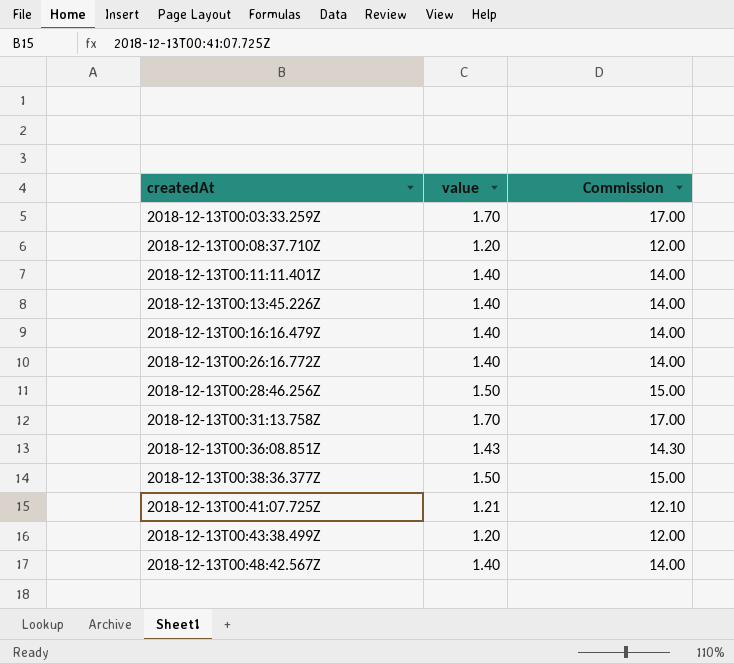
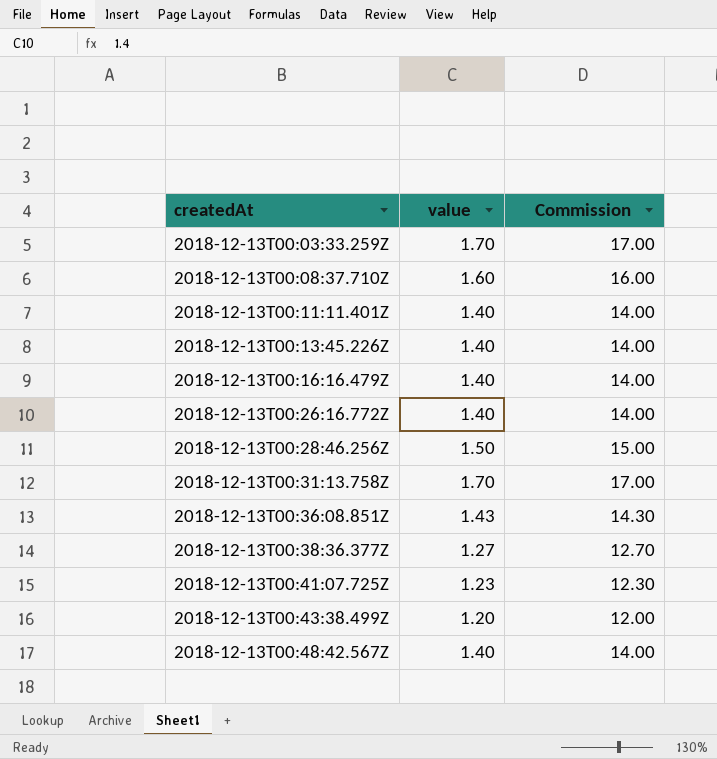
2018-12-13T00:08:37.710Z | value: 1.20 -> 1.60
2018-12-13T00:08:37.710Z | Commission: 12.00 -> 16.00
2018-12-13T00:38:36.377Z | value: 1.50 -> 1.27
2018-12-13T00:38:36.377Z | Commission: 15.00 -> 12.70
2018-12-13T00:41:07.725Z | value: 1.21 -> 1.23
2018-12-13T00:41:07.725Z | Commission: 12.10 -> 12.30

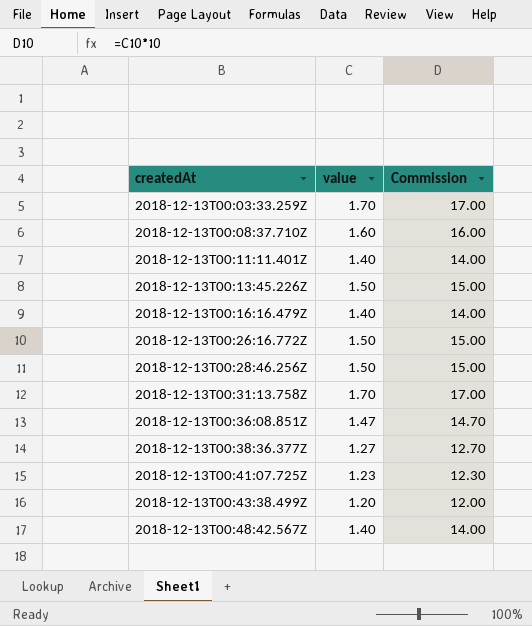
2018-12-13T00:13:45.226Z | value: 1.40 -> 1.50
2018-12-13T00:13:45.226Z | Commission: 14.00 -> 15.00
2018-12-13T00:26:16.772Z | value: 1.40 -> 1.50
2018-12-13T00:26:16.772Z | Commission: 14.00 -> 15.00
2018-12-13T00:36:08.851Z | value: 1.43 -> 1.47
2018-12-13T00:36:08.851Z | Commission: 14.30 -> 14.70

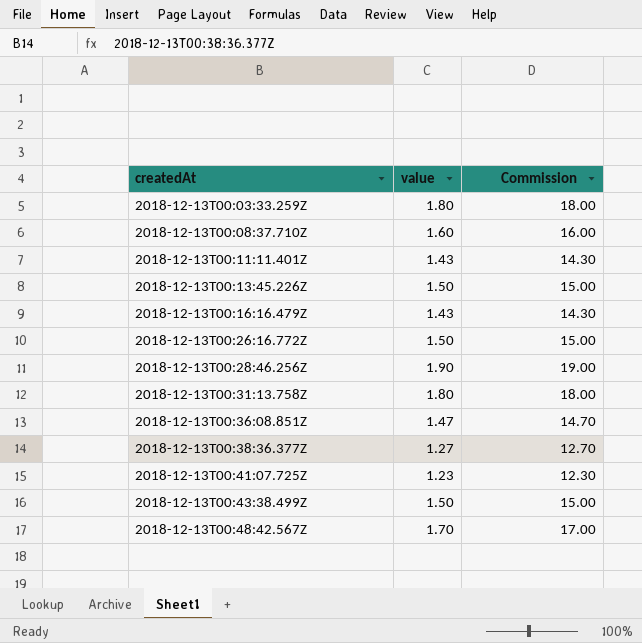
2018-12-13T00:03:33.259Z | value: 1.70 -> 1.80
2018-12-13T00:03:33.259Z | Commission: 17.00 -> 18.00
2018-12-13T00:11:11.401Z | value: 1.40 -> 1.43
2018-12-13T00:11:11.401Z | Commission: 14.00 -> 14.30
2018-12-13T00:16:16.479Z | value: 1.40 -> 1.43
2018-12-13T00:16:16.479Z | Commission: 14.00 -> 14.30
2018-12-13T00:28:46.256Z | value: 1.50 -> 1.90
2018-12-13T00:28:46.256Z | Commission: 15.00 -> 19.00
2018-12-13T00:31:13.758Z | value: 1.70 -> 1.80
2018-12-13T00:31:13.758Z | Commission: 17.00 -> 18.00
2018-12-13T00:43:38.499Z | value: 1.20 -> 1.50
2018-12-13T00:43:38.499Z | Commission: 12.00 -> 15.00
2018-12-13T00:48:42.567Z | value: 1.40 -> 1.70
2018-12-13T00:48:42.567Z | Commission: 14.00 -> 17.00

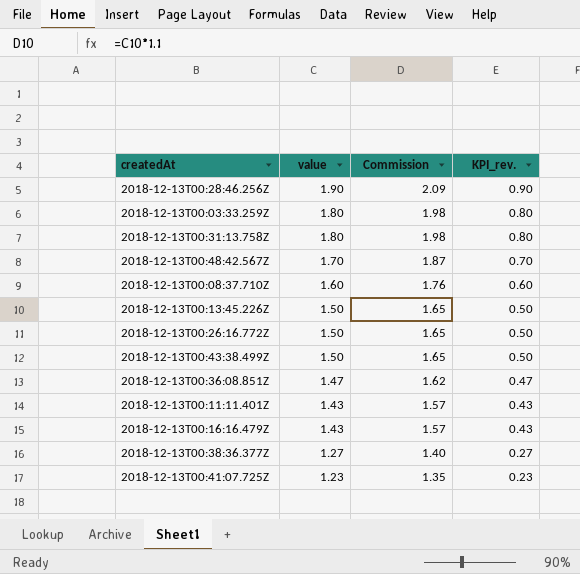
row order: createdAt ascending -> value descending
column Commission | formula: [value] * 10 -> [value] * 1.1
column KPI_rev. | formula: none -> [value] - 1

